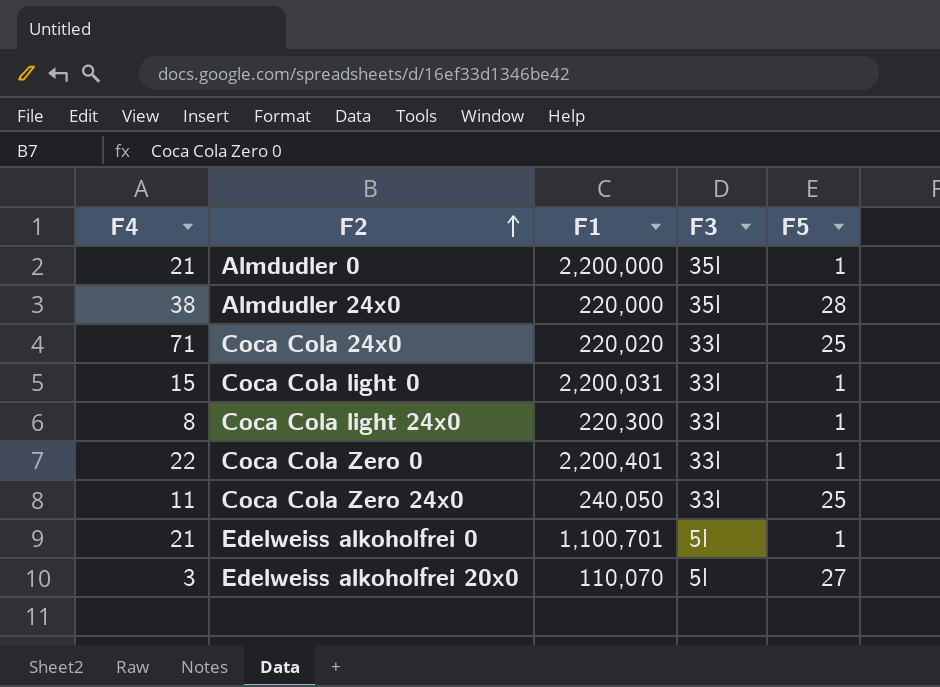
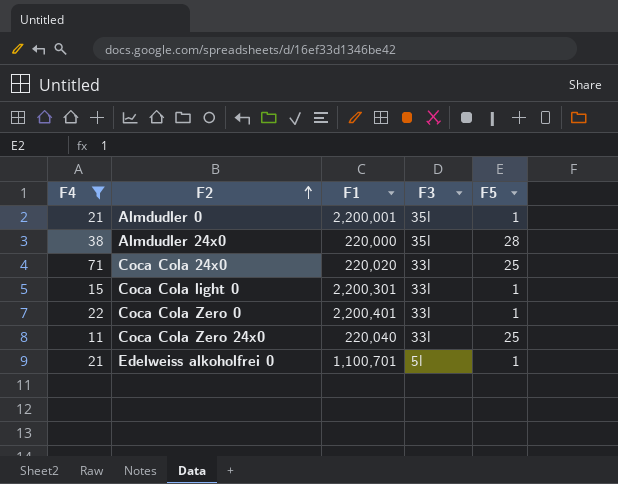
filter: none -> F4 >= 11
Almdudler 0 | F1: 2,200,000 -> 2,200,001
Coca Cola light 0 | F1: 2,200,031 -> 2,200,301
Coca Cola Zero 24x0 | F1: 240,050 -> 220,040

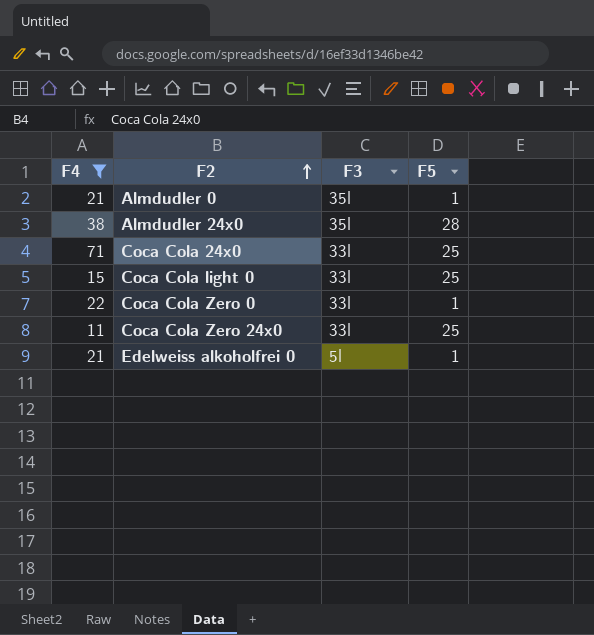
column F1 | position: 3 -> none
Coca Cola light 0 | F5: 1 -> 25

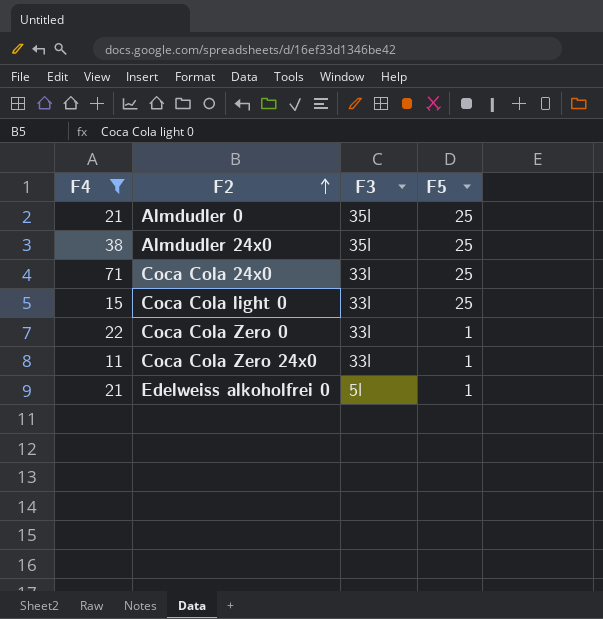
Almdudler 0 | F5: 1 -> 25
Almdudler 24x0 | F5: 28 -> 25
Coca Cola Zero 24x0 | F5: 25 -> 1

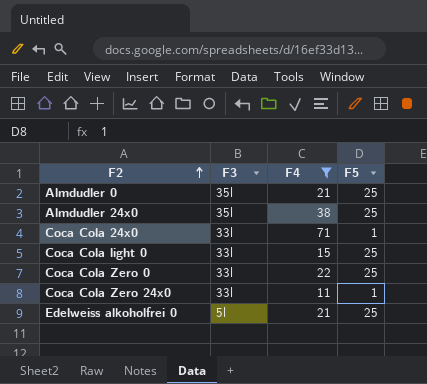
column F4 | position: 1 -> 3
Coca Cola 24x0 | F5: 25 -> 1
Coca Cola Zero 0 | F5: 1 -> 25
Edelweiss alkoholfrei 0 | F5: 1 -> 25

